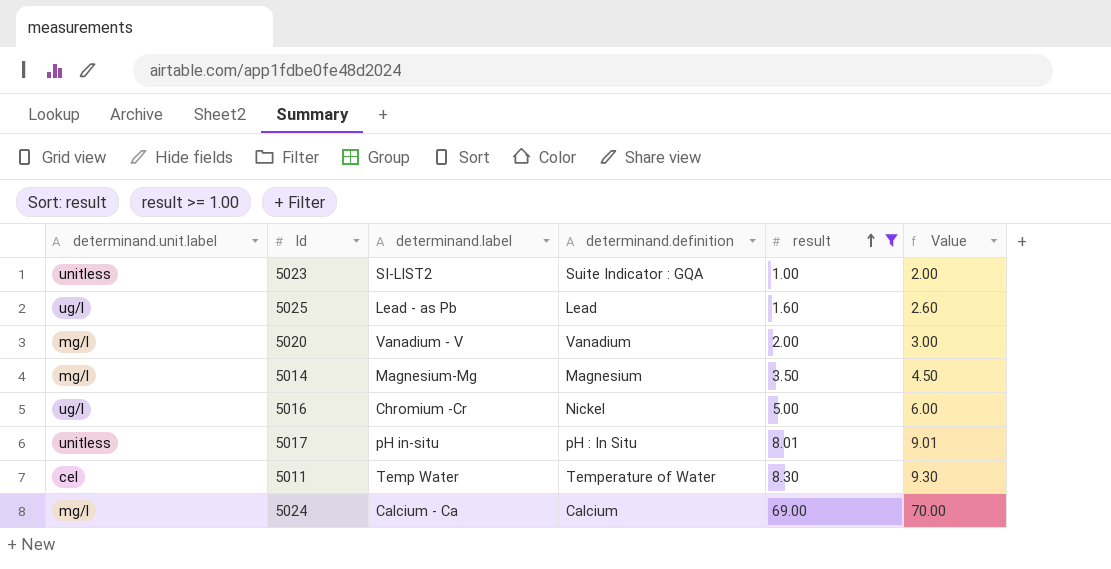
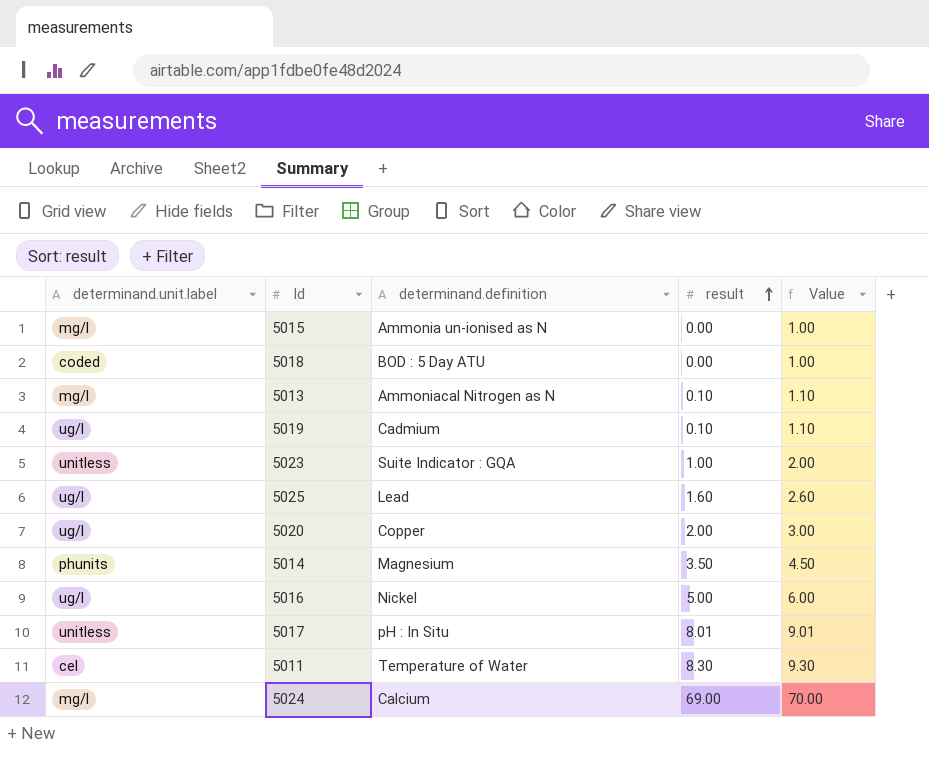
filter: result >= 1.00 -> none
column determinand.label | position: 3 -> none
5020 | determinand.unit.label: mg/l -> ug/l
5020 | determinand.definition: Vanadium -> Copper
5014 | determinand.unit.label: mg/l -> phunits

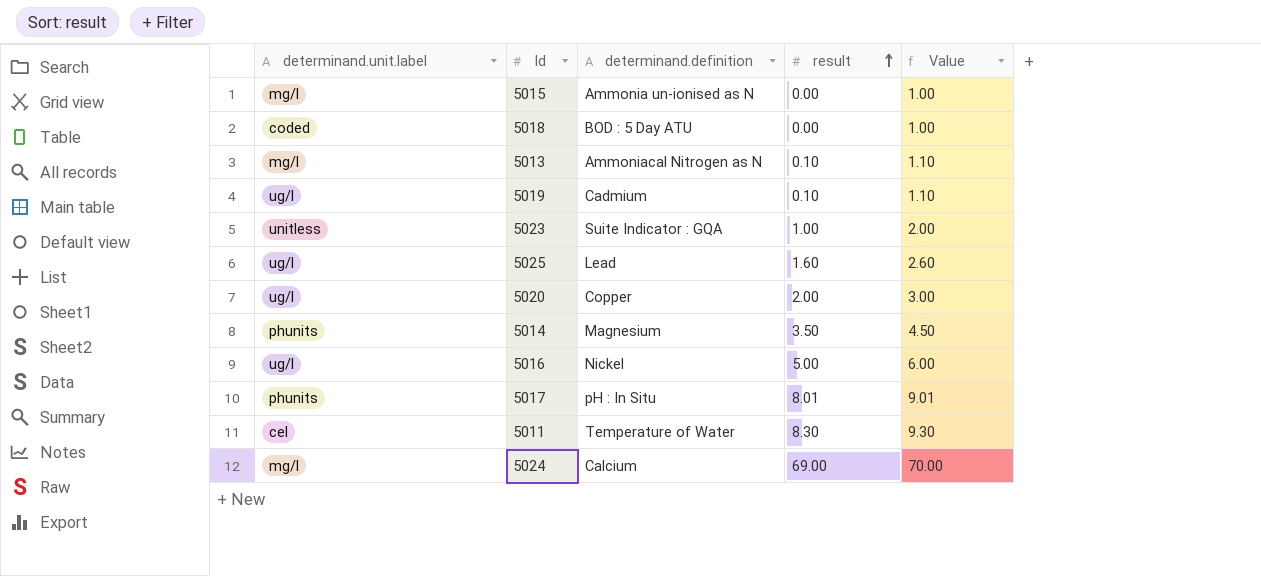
5017 | determinand.unit.label: unitless -> phunits

